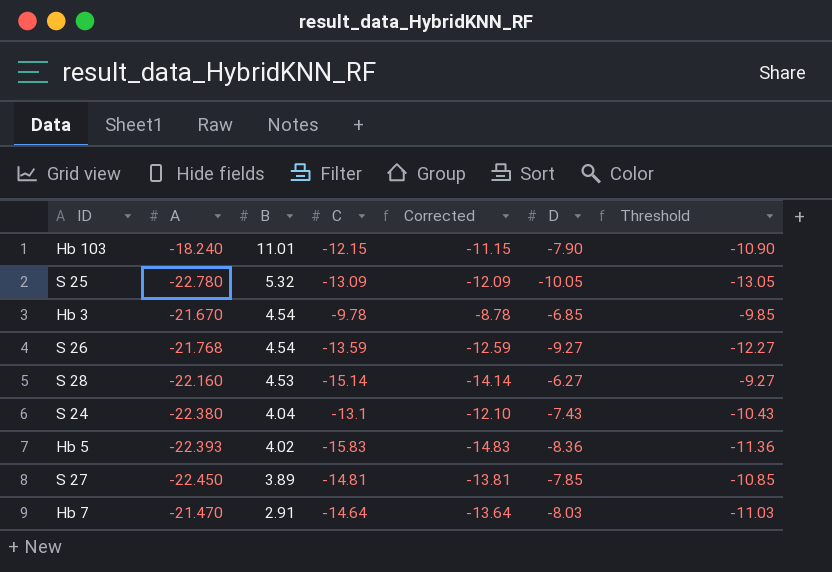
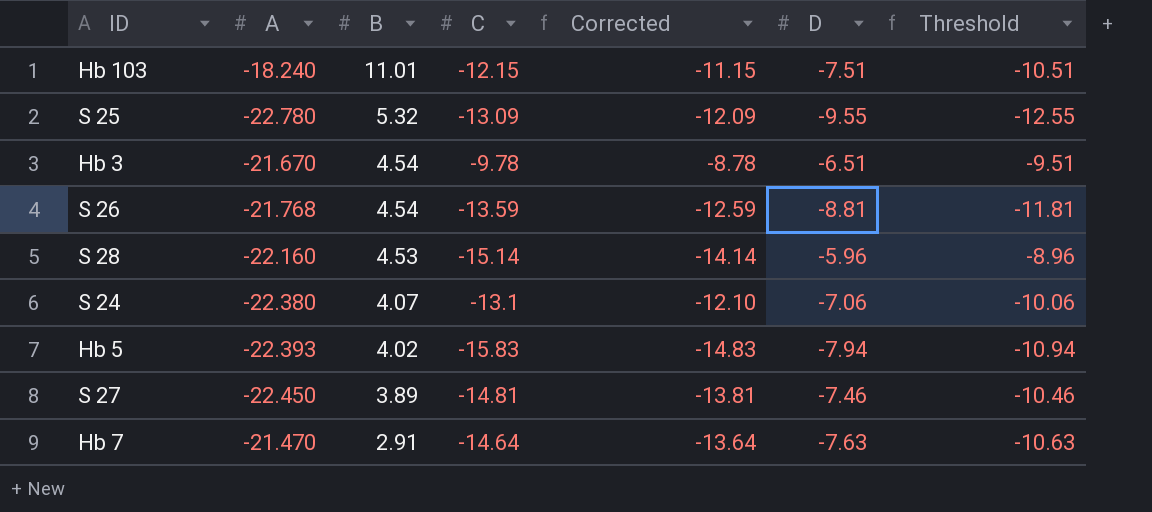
Hb 103 | D: -7.90 -> -7.51
Hb 103 | Threshold: -10.90 -> -10.51
S 25 | D: -10.05 -> -9.55
S 25 | Threshold: -13.05 -> -12.55
Hb 3 | D: -6.85 -> -6.51
Hb 3 | Threshold: -9.85 -> -9.51
S 26 | D: -9.27 -> -8.81
S 26 | Threshold: -12.27 -> -11.81
S 28 | D: -6.27 -> -5.96
S 28 | Threshold: -9.27 -> -8.96
S 24 | B: 4.04 -> 4.07
S 24 | D: -7.43 -> -7.06
S 24 | Threshold: -10.43 -> -10.06
Hb 5 | D: -8.36 -> -7.94
Hb 5 | Threshold: -11.36 -> -10.94
S 27 | D: -7.85 -> -7.46
S 27 | Threshold: -10.85 -> -10.46
Hb 7 | D: -8.03 -> -7.63
Hb 7 | Threshold: -11.03 -> -10.63

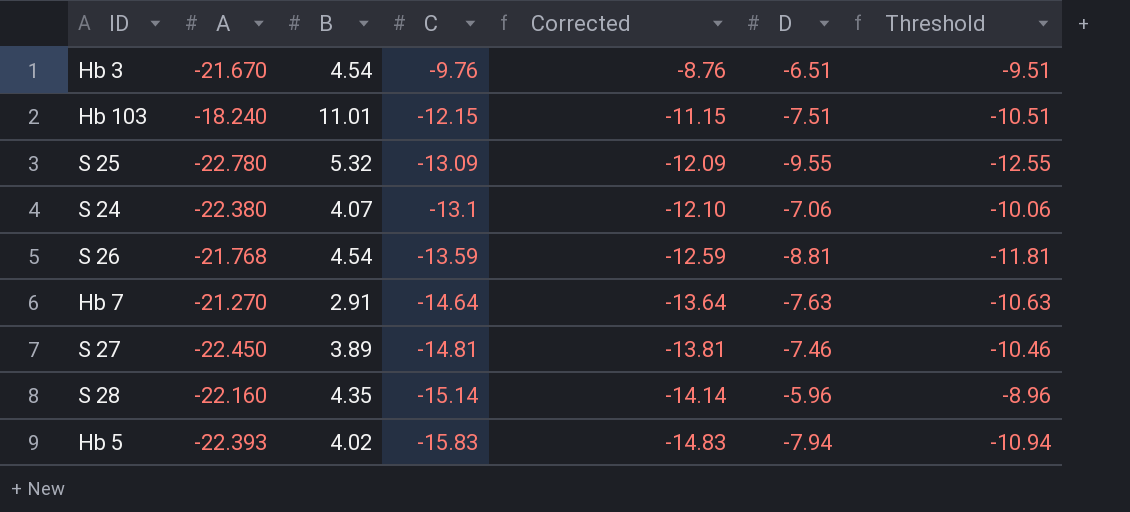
row order: B descending -> C descending
Hb 3 | C: -9.78 -> -9.76
Hb 3 | Corrected: -8.78 -> -8.76
Hb 7 | A: -21.470 -> -21.270
S 28 | B: 4.53 -> 4.35

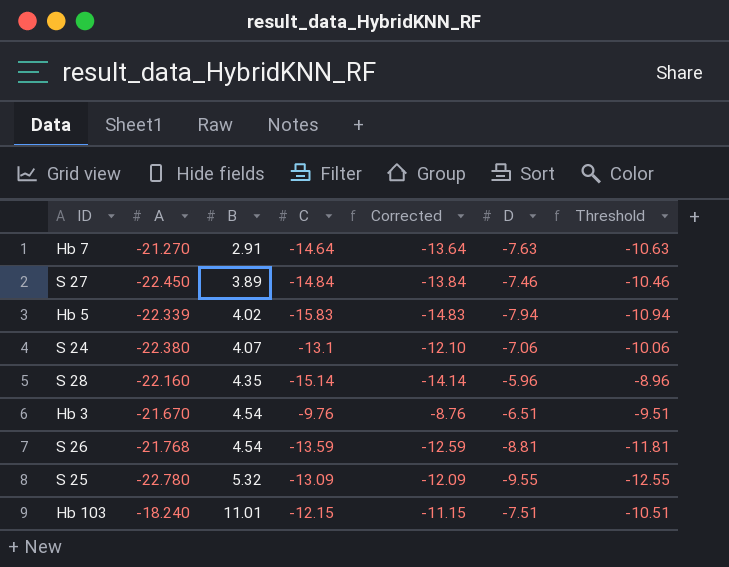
row order: C descending -> B ascending
S 27 | C: -14.81 -> -14.84
S 27 | Corrected: -13.81 -> -13.84
Hb 5 | A: -22.393 -> -22.339

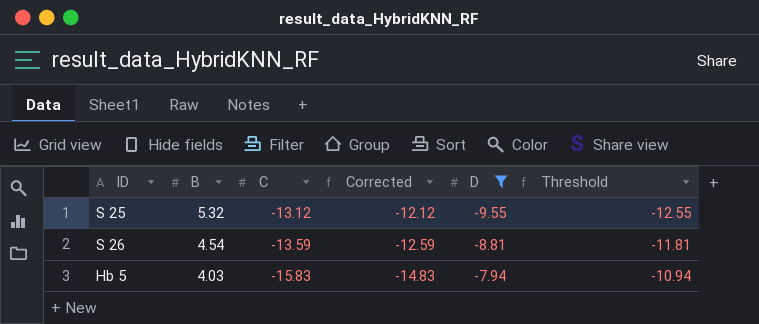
filter: none -> D <= -7.94
row order: B ascending -> B descending
column A | position: 2 -> none
S 25 | C: -13.09 -> -13.12
S 25 | Corrected: -12.09 -> -12.12
Hb 5 | B: 4.02 -> 4.03

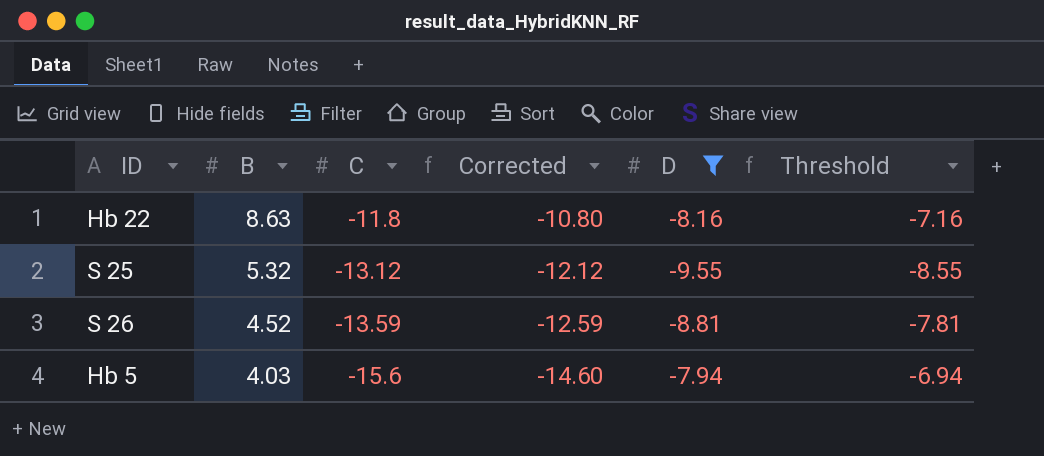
column Threshold | formula: [D] - 3 -> [D] + 1
row Hb 22: none -> 8.63 | -11.8 | -10.80 | -8.16 | -7.16
S 26 | B: 4.54 -> 4.52
Hb 5 | C: -15.83 -> -15.6
Hb 5 | Corrected: -14.83 -> -14.60

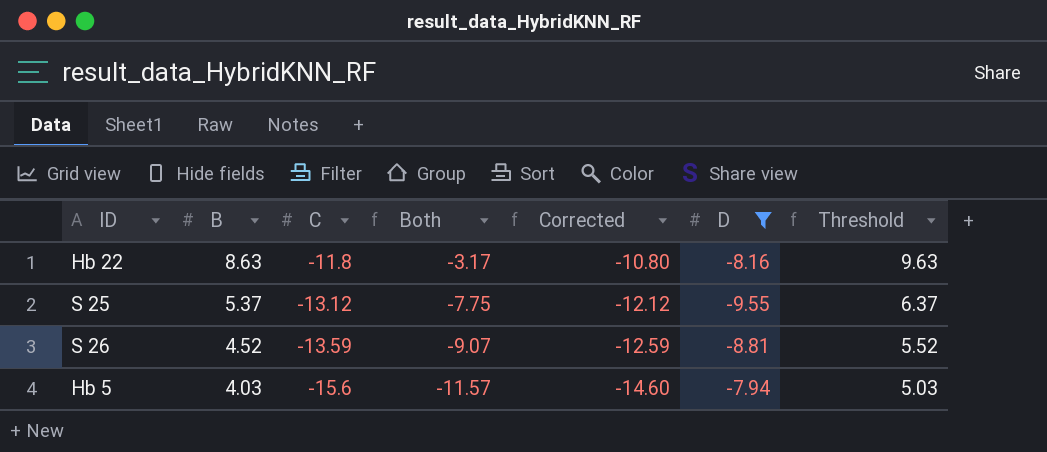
column Both | formula: none -> [B] + [C]
column Threshold | formula: [D] + 1 -> [B] + 1
S 25 | B: 5.32 -> 5.37

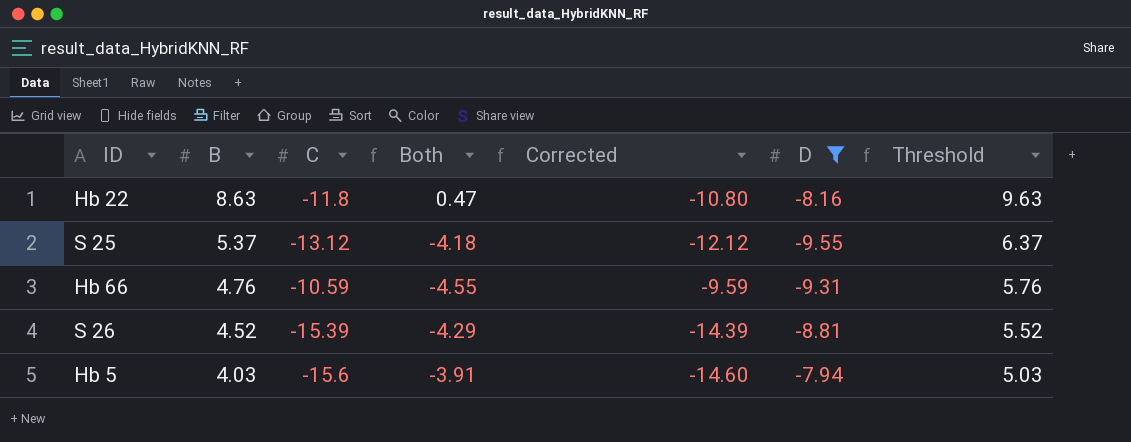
column Both | formula: [B] + [C] -> [B] + [D]
row Hb 66: none -> 4.76 | -10.59 | -4.55 | -9.59 | -9.31 | 5.76
S 26 | C: -13.59 -> -15.39
S 26 | Corrected: -12.59 -> -14.39

